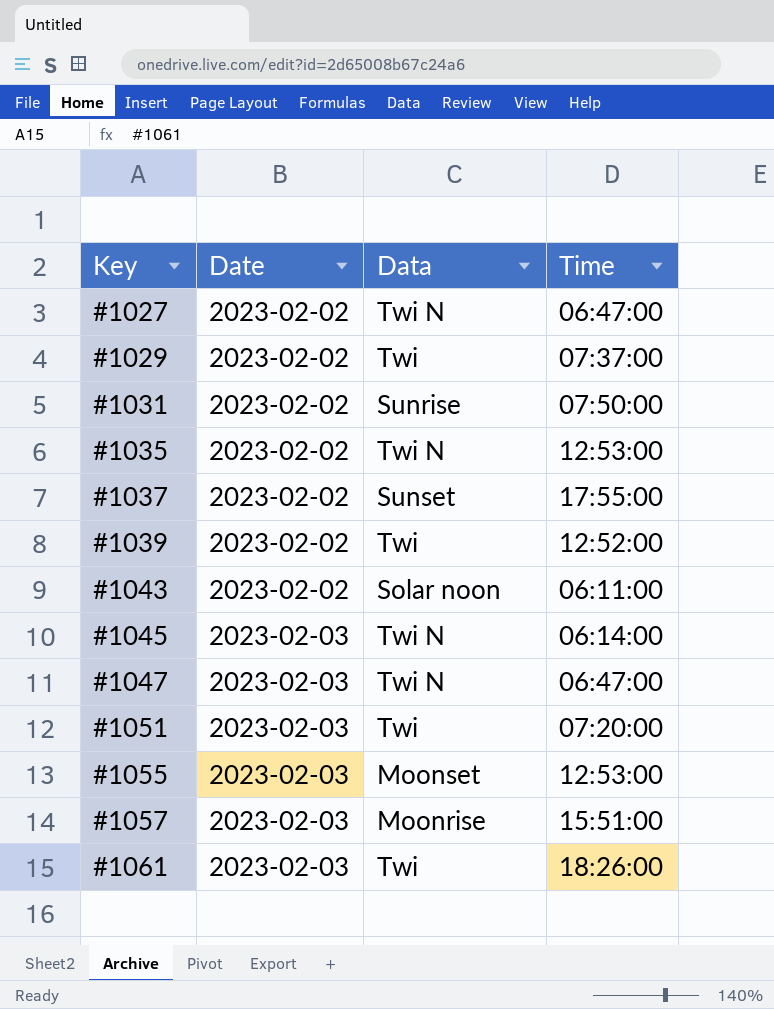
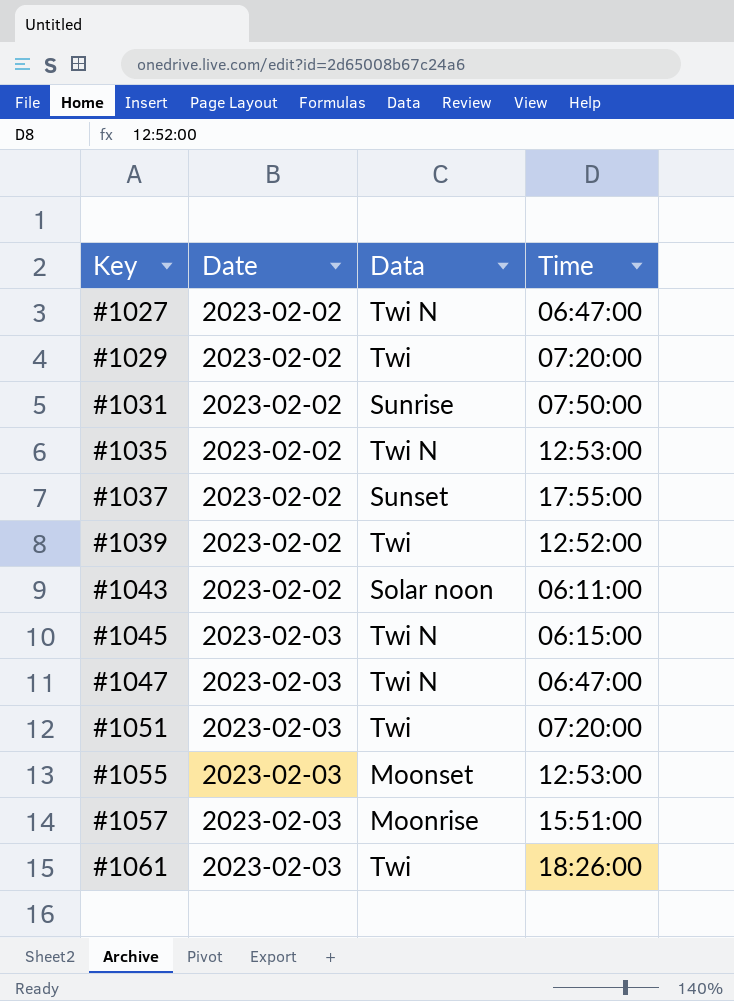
#1029 | Time: 07:37:00 -> 07:20:00
#1045 | Time: 06:14:00 -> 06:15:00

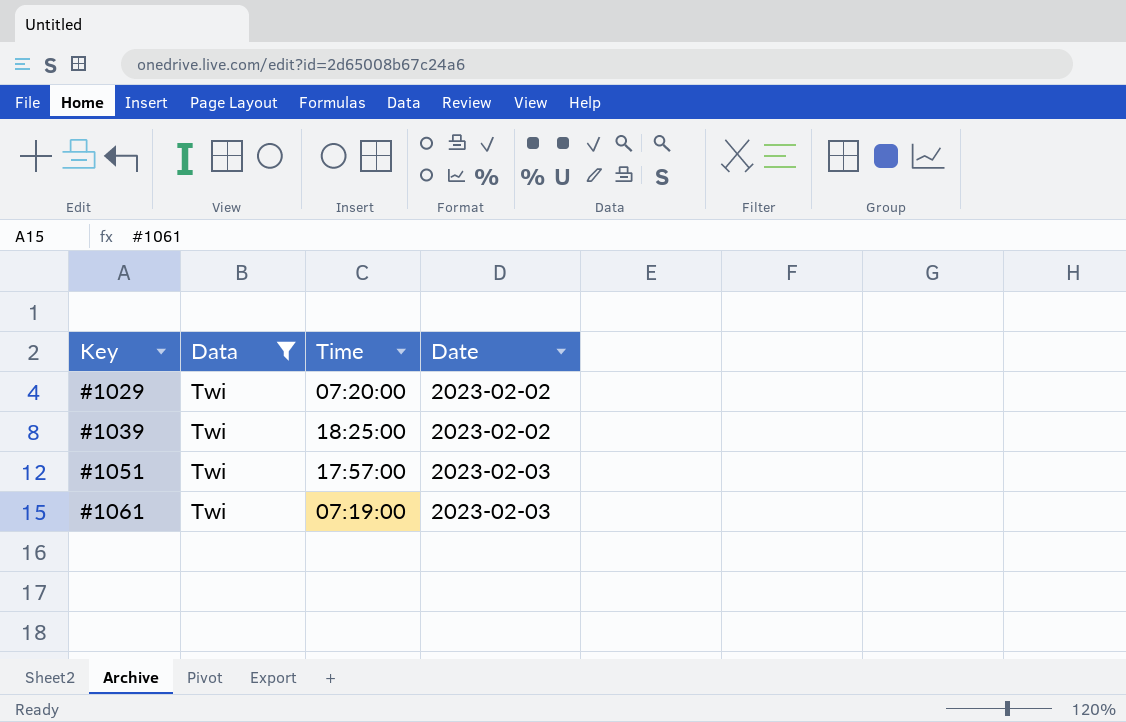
filter: none -> Data = Twi
column Date | position: 2 -> 4
#1039 | Time: 12:52:00 -> 18:25:00
#1051 | Time: 07:20:00 -> 17:57:00
#1061 | Time: 18:26:00 -> 07:19:00

